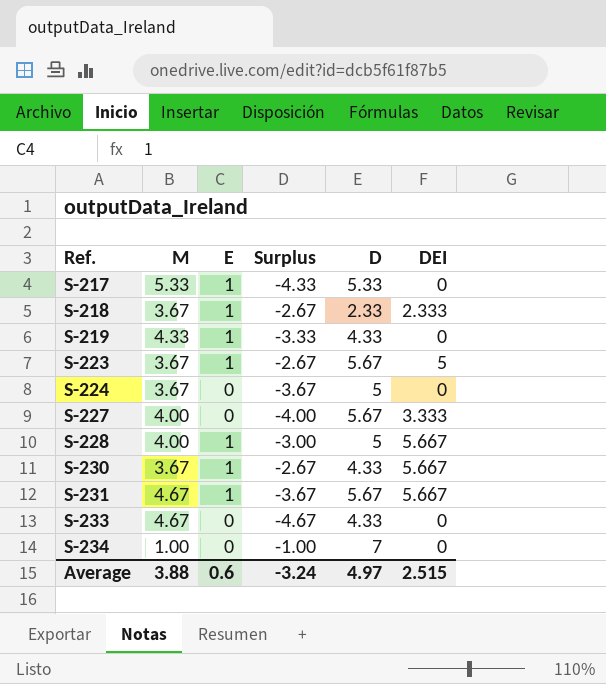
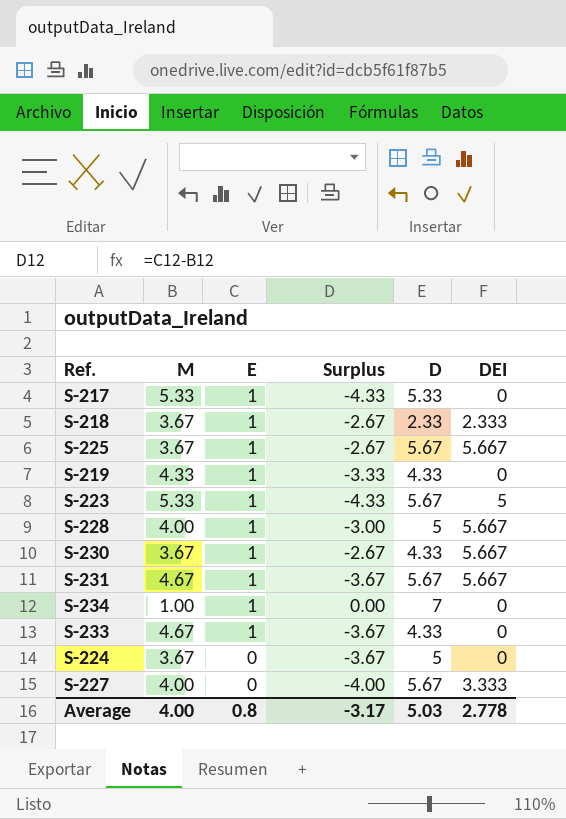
row order: Ref. ascending -> E descending
row S-225: none -> 3.67 | 1 | -2.67 | 5.67 | 5.667
S-223 | M: 3.67 -> 5.33
S-223 | Surplus: -2.67 -> -4.33
S-234 | E: 0 -> 1
S-234 | Surplus: -1.00 -> 0.00
S-233 | E: 0 -> 1
S-233 | Surplus: -4.67 -> -3.67
Average | M: 3.88 -> 4.00
Average | E: 0.6 -> 0.8
Average | Surplus: -3.24 -> -3.17
Average | D: 4.97 -> 5.03
Average | DEI: 2.515 -> 2.778

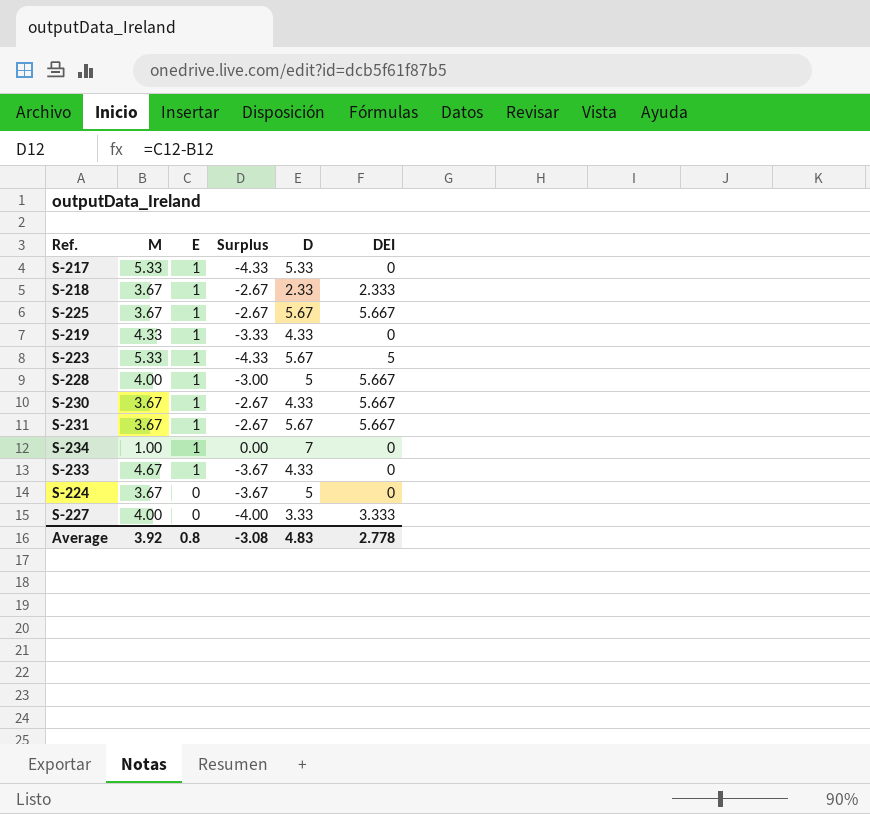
S-231 | M: 4.67 -> 3.67
S-231 | Surplus: -3.67 -> -2.67
S-227 | D: 5.67 -> 3.33
Average | M: 4.00 -> 3.92
Average | Surplus: -3.17 -> -3.08
Average | D: 5.03 -> 4.83

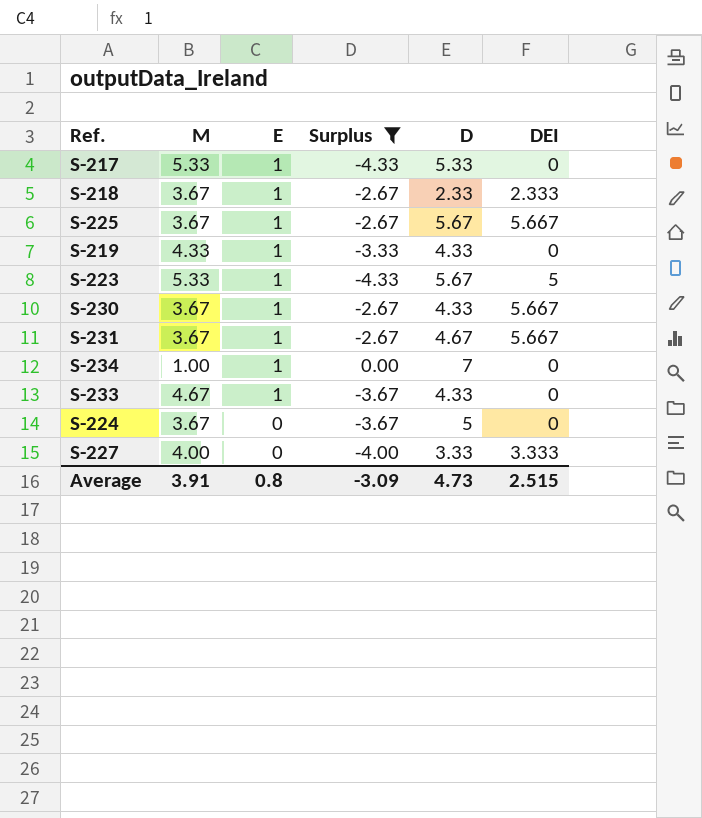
filter: none -> Surplus != -3.00
S-231 | D: 5.67 -> 4.67
Average | M: 3.92 -> 3.91
Average | Surplus: -3.08 -> -3.09
Average | D: 4.83 -> 4.73
Average | DEI: 2.778 -> 2.515

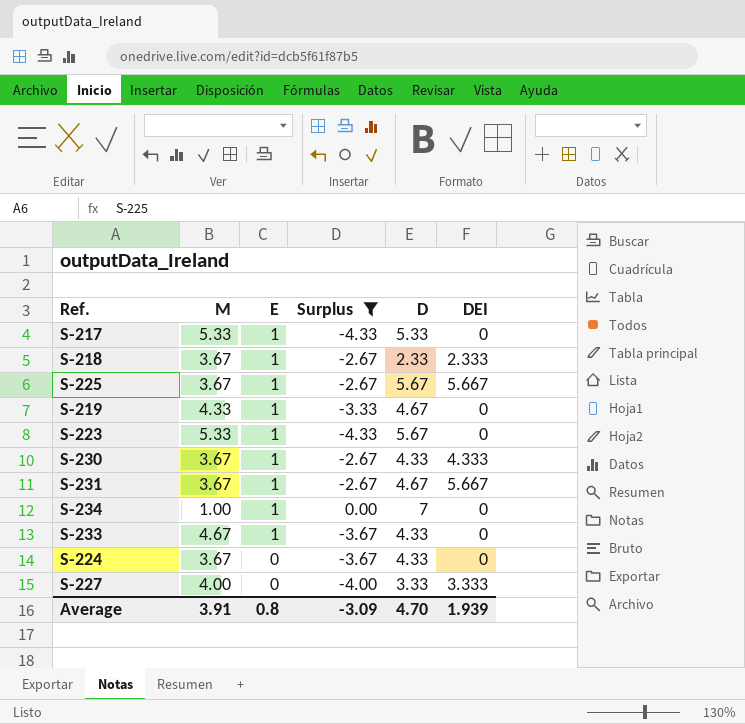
S-219 | D: 4.33 -> 4.67
S-223 | DEI: 5 -> 0
S-230 | DEI: 5.667 -> 4.333
S-224 | D: 5 -> 4.33
Average | D: 4.73 -> 4.70
Average | DEI: 2.515 -> 1.939

